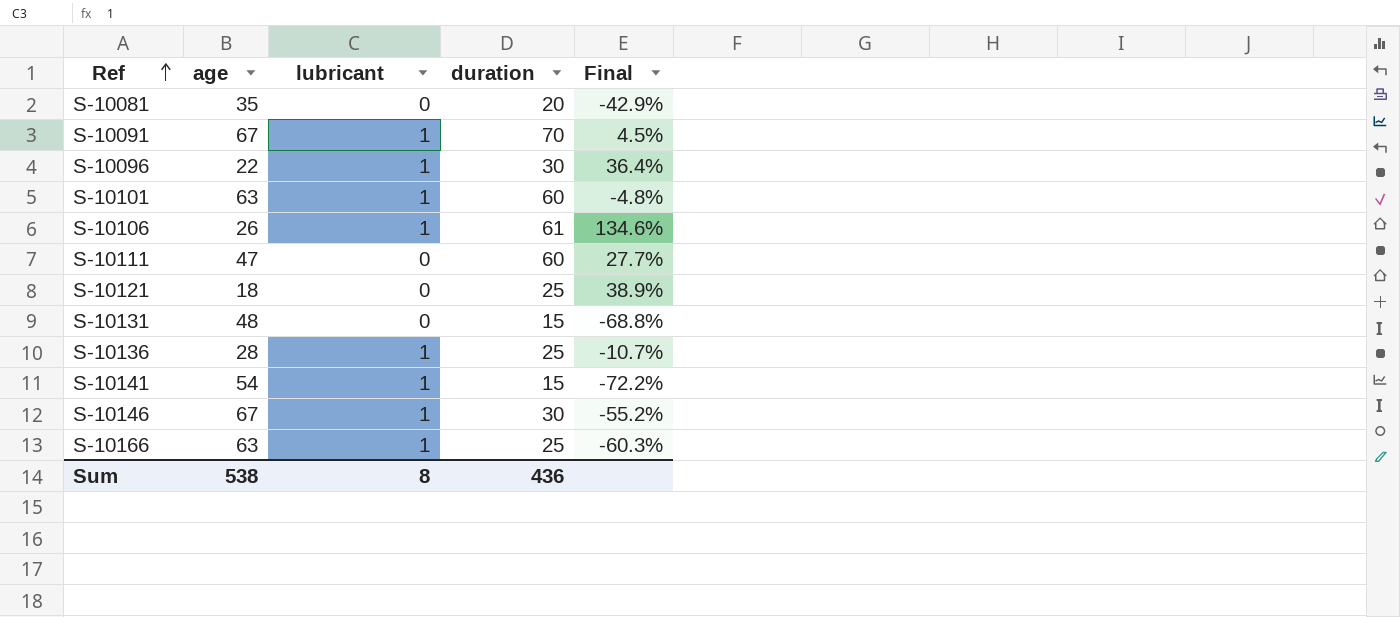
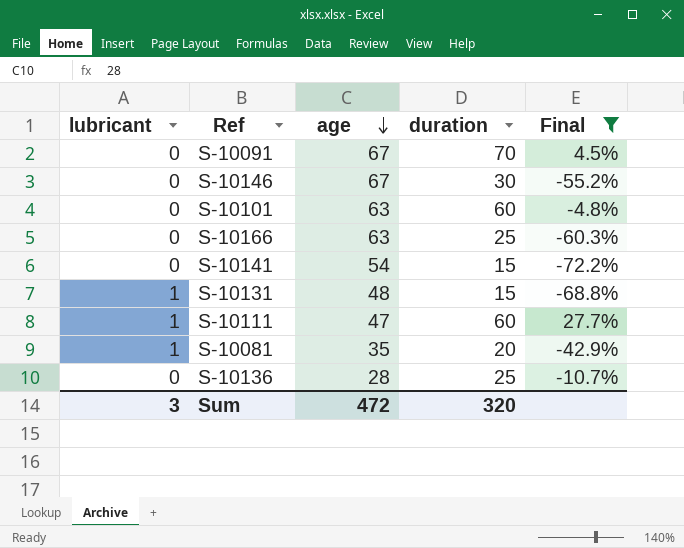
filter: none -> Final <= 27.7%
row order: Ref ascending -> age descending
column lubricant | position: 3 -> 1
S-10091 | lubricant: 1 -> 0
S-10146 | lubricant: 1 -> 0
S-10101 | lubricant: 1 -> 0
S-10166 | lubricant: 1 -> 0
S-10141 | lubricant: 1 -> 0
S-10131 | lubricant: 0 -> 1
S-10111 | lubricant: 0 -> 1
S-10081 | lubricant: 0 -> 1
S-10136 | lubricant: 1 -> 0
Sum | lubricant: 8 -> 3
Sum | age: 538 -> 472
Sum | duration: 436 -> 320

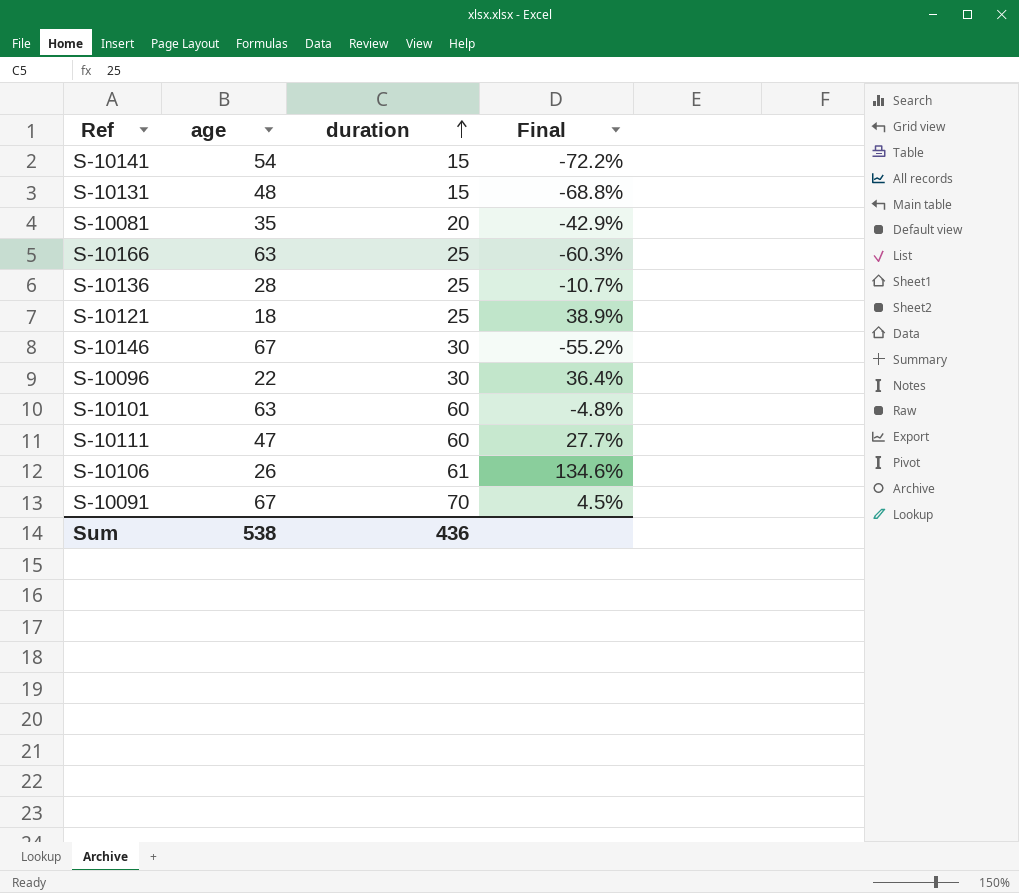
filter: Final <= 27.7% -> none
row order: age descending -> duration ascending
column lubricant | position: 1 -> none
Sum | age: 472 -> 538
Sum | duration: 320 -> 436

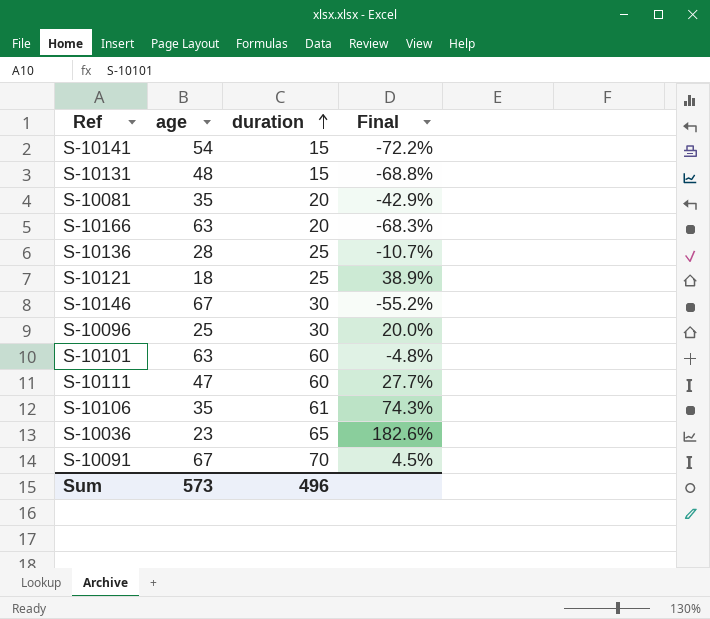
S-10166 | duration: 25 -> 20
S-10166 | Final: -60.3% -> -68.3%
S-10096 | age: 22 -> 25
S-10096 | Final: 36.4% -> 20.0%
S-10106 | age: 26 -> 35
S-10106 | Final: 134.6% -> 74.3%
row S-10036: none -> 23 | 65 | 182.6%
Sum | age: 538 -> 573
Sum | duration: 436 -> 496

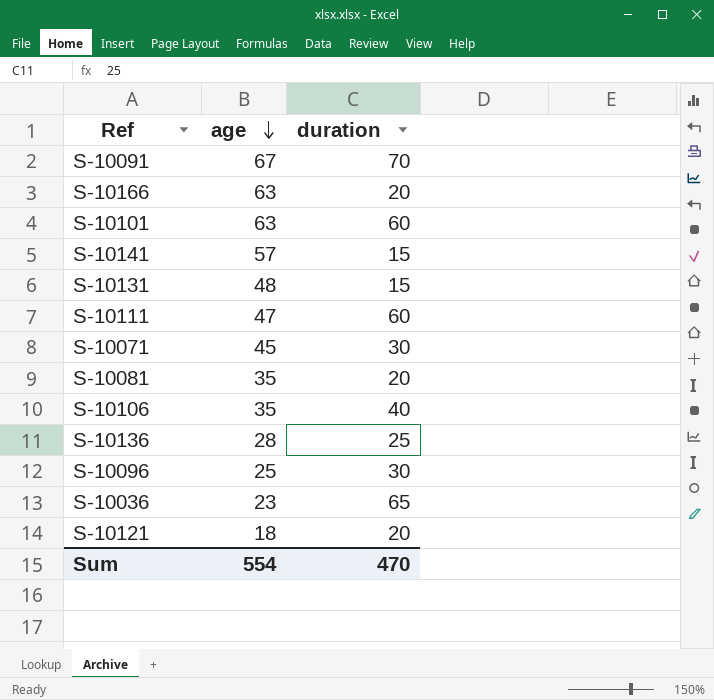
row order: duration ascending -> age descending
column Final | formula: ([duration] - [age]) / [age] -> none
row S-10146: 67 | 30 | -55.2% -> none
S-10141 | age: 54 -> 57
row S-10071: none -> 45 | 30
S-10106 | duration: 61 -> 40
S-10121 | duration: 25 -> 20
Sum | age: 573 -> 554
Sum | duration: 496 -> 470

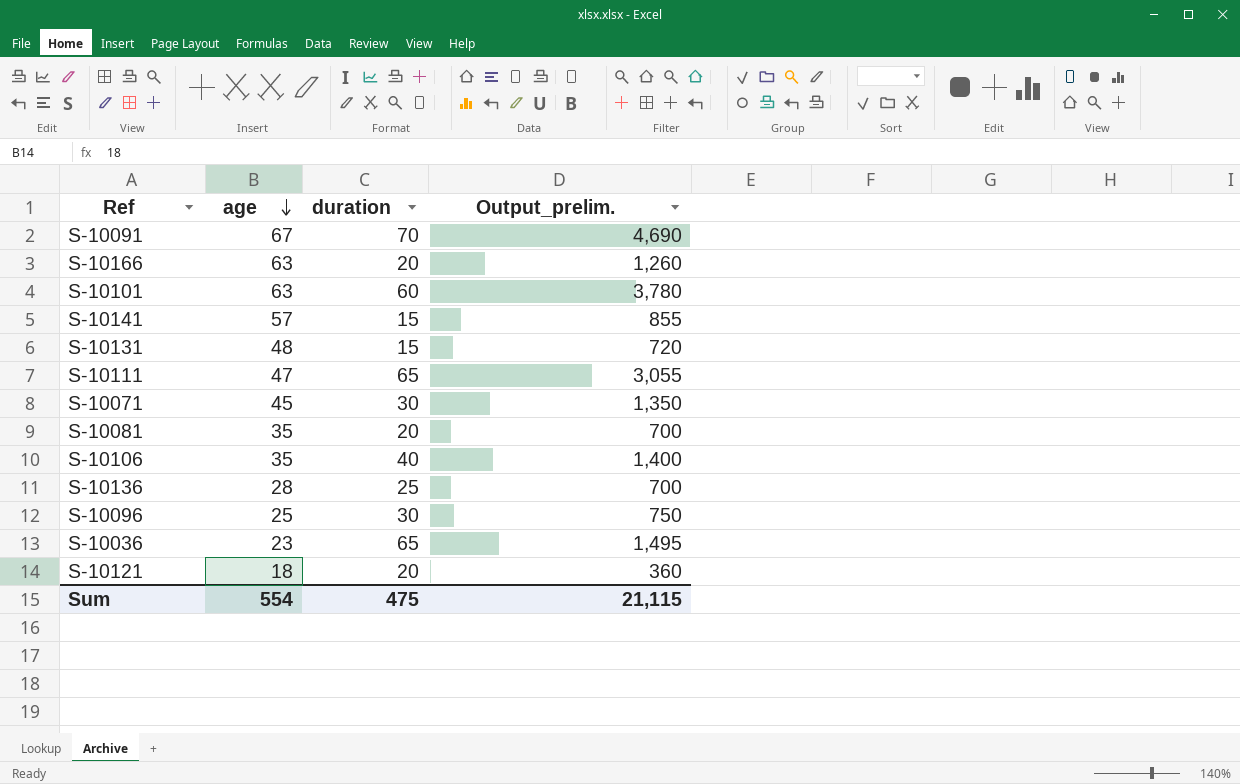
column Output_prelim. | formula: none -> [age] * [duration]
S-10111 | duration: 60 -> 65
Sum | duration: 470 -> 475

